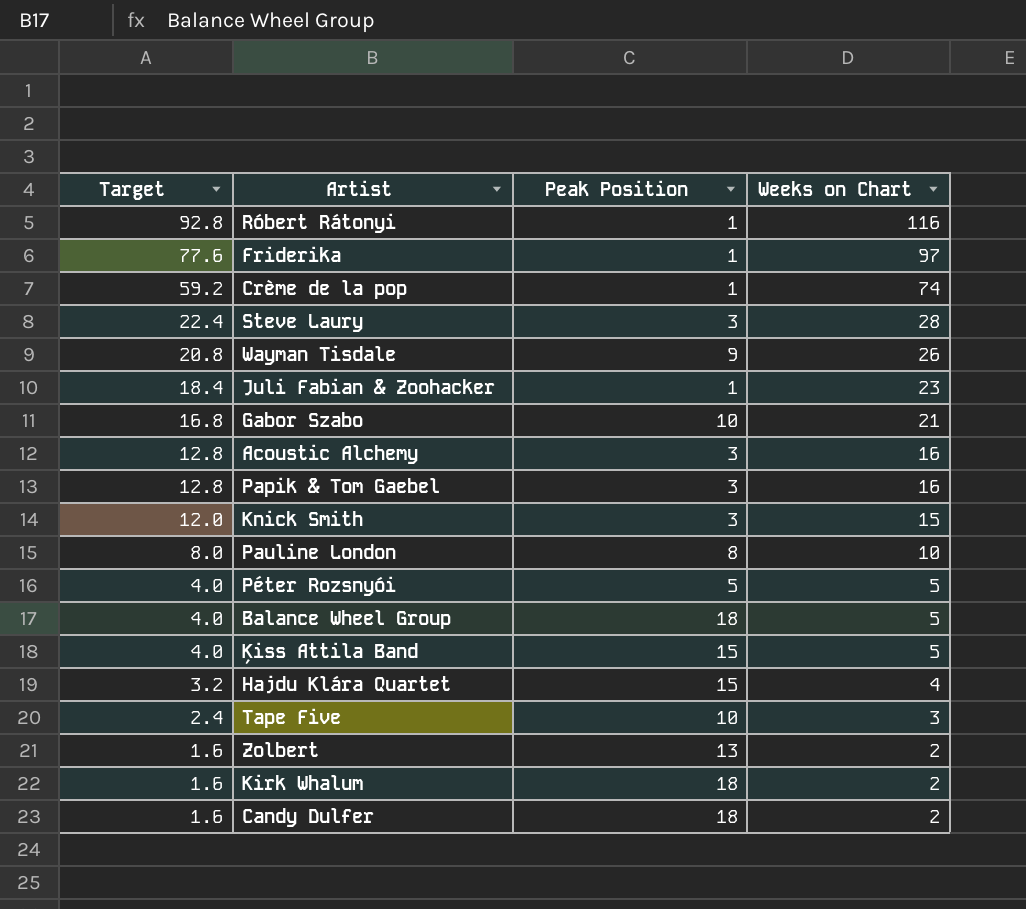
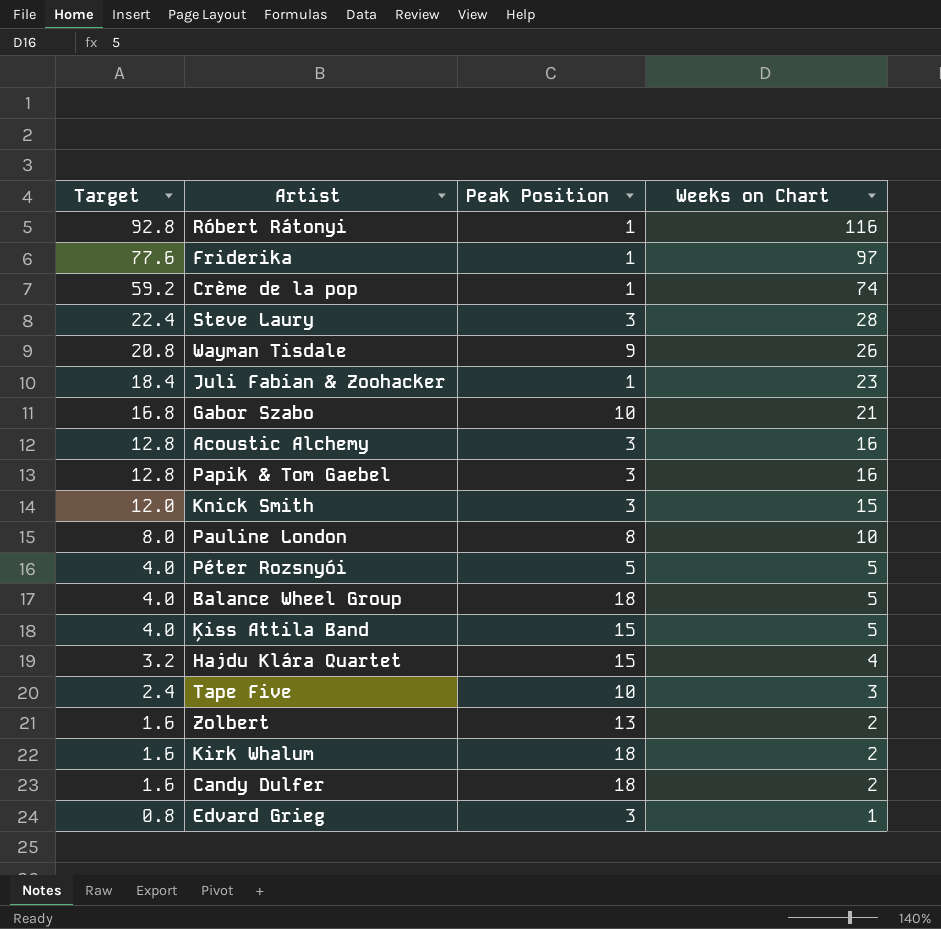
row Edvard Grieg: none -> 0.8 | 3 | 1

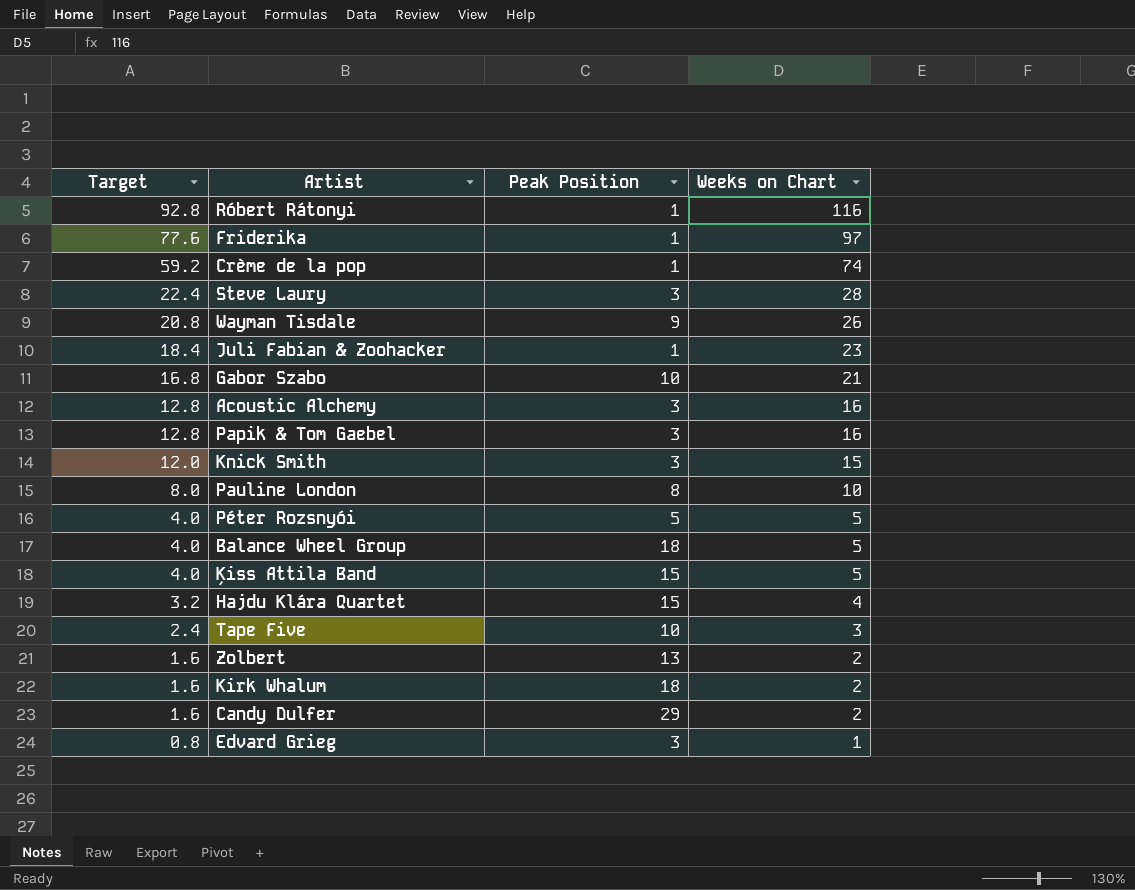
Candy Dulfer | Peak Position: 18 -> 29

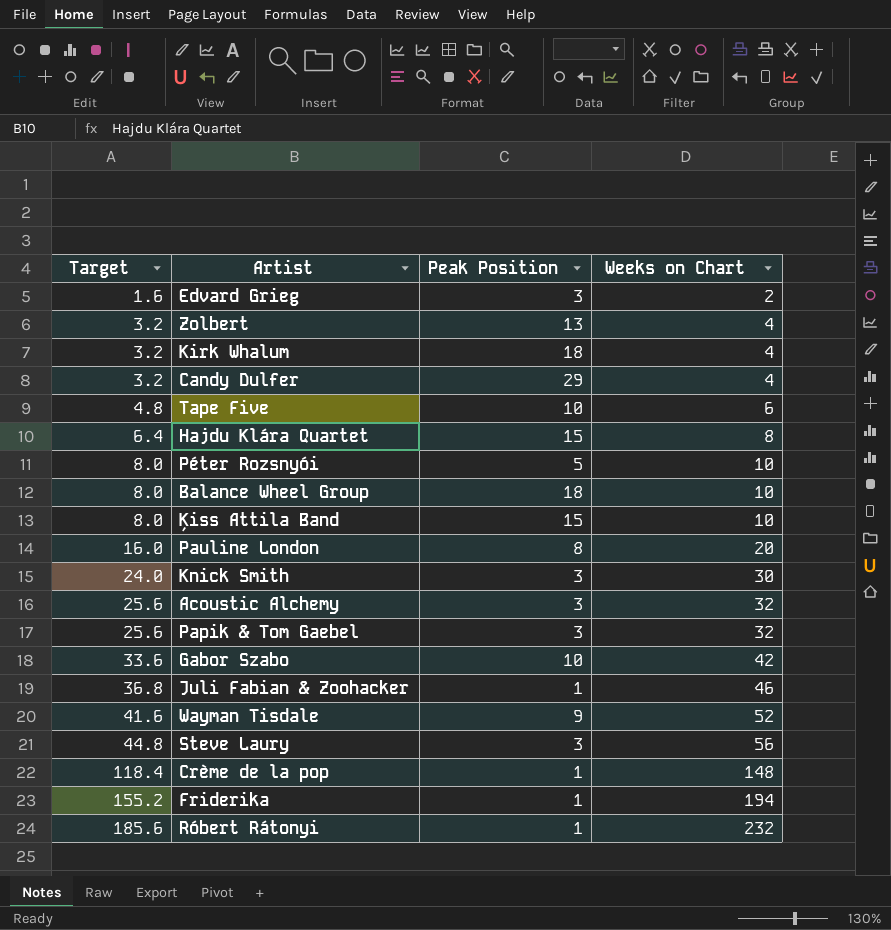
row order: Target descending -> Target ascending
Edvard Grieg | Target: 0.8 -> 1.6
Edvard Grieg | Weeks on Chart: 1 -> 2
Zolbert | Target: 1.6 -> 3.2
Zolbert | Weeks on Chart: 2 -> 4
Kirk Whalum | Target: 1.6 -> 3.2
Kirk Whalum | Weeks on Chart: 2 -> 4
Candy Dulfer | Target: 1.6 -> 3.2
Candy Dulfer | Weeks on Chart: 2 -> 4
Tape Five | Target: 2.4 -> 4.8
Tape Five | Weeks on Chart: 3 -> 6
Hajdu Klára Quartet | Target: 3.2 -> 6.4
Hajdu Klára Quartet | Weeks on Chart: 4 -> 8
Péter Rozsnyói | Target: 4.0 -> 8.0
Péter Rozsnyói | Weeks on Chart: 5 -> 10
Balance Wheel Group | Target: 4.0 -> 8.0
Balance Wheel Group | Weeks on Chart: 5 -> 10
Ķiss Attila Band | Target: 4.0 -> 8.0
Ķiss Attila Band | Weeks on Chart: 5 -> 10
Pauline London | Target: 8.0 -> 16.0
Pauline London | Weeks on Chart: 10 -> 20
Knick Smith | Target: 12.0 -> 24.0
Knick Smith | Weeks on Chart: 15 -> 30
Acoustic Alchemy | Target: 12.8 -> 25.6
Acoustic Alchemy | Weeks on Chart: 16 -> 32
Papik & Tom Gaebel | Target: 12.8 -> 25.6
Papik & Tom Gaebel | Weeks on Chart: 16 -> 32
Gabor Szabo | Target: 16.8 -> 33.6
Gabor Szabo | Weeks on Chart: 21 -> 42
Juli Fabian & Zoohacker | Target: 18.4 -> 36.8
Juli Fabian & Zoohacker | Weeks on Chart: 23 -> 46
Wayman Tisdale | Target: 20.8 -> 41.6
Wayman Tisdale | Weeks on Chart: 26 -> 52
Steve Laury | Target: 22.4 -> 44.8
Steve Laury | Weeks on Chart: 28 -> 56
Crème de la pop | Target: 59.2 -> 118.4
Crème de la pop | Weeks on Chart: 74 -> 148
Friderika | Target: 77.6 -> 155.2
Friderika | Weeks on Chart: 97 -> 194
Róbert Rátonyi | Target: 92.8 -> 185.6
Róbert Rátonyi | Weeks on Chart: 116 -> 232

